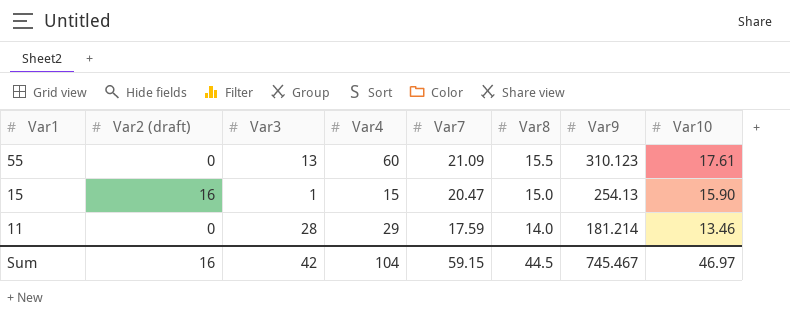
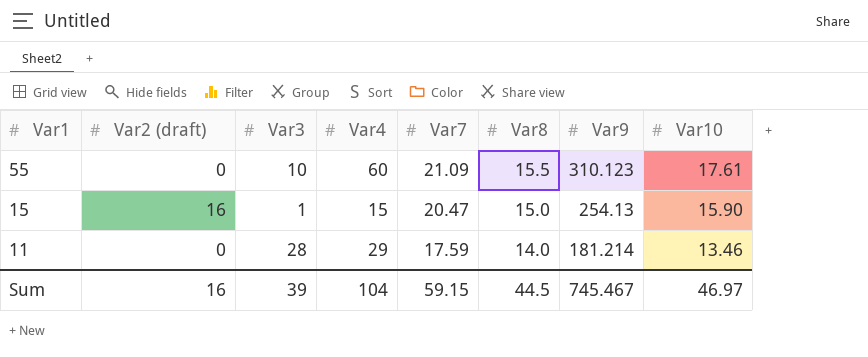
55 | Var3: 13 -> 10
Sum | Var3: 42 -> 39

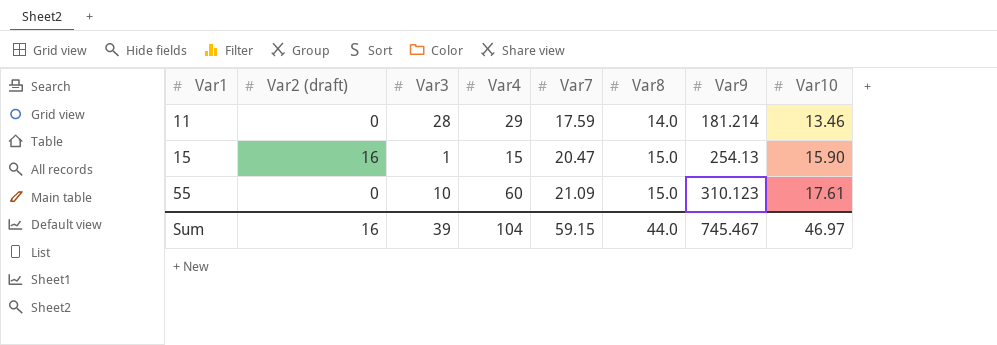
row order: Var1 descending -> Var1 ascending
55 | Var8: 15.5 -> 15.0
Sum | Var8: 44.5 -> 44.0

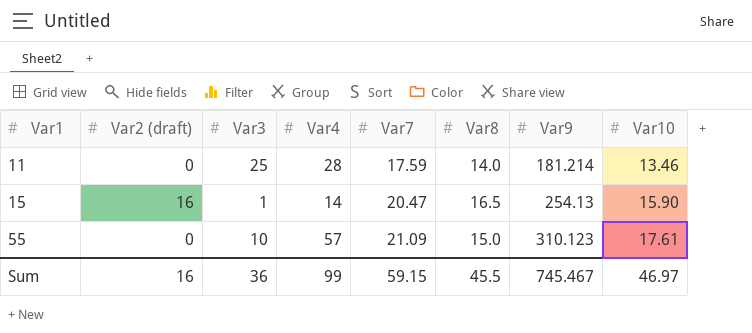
11 | Var3: 28 -> 25
11 | Var4: 29 -> 28
15 | Var4: 15 -> 14
15 | Var8: 15.0 -> 16.5
55 | Var4: 60 -> 57
Sum | Var3: 39 -> 36
Sum | Var4: 104 -> 99
Sum | Var8: 44.0 -> 45.5

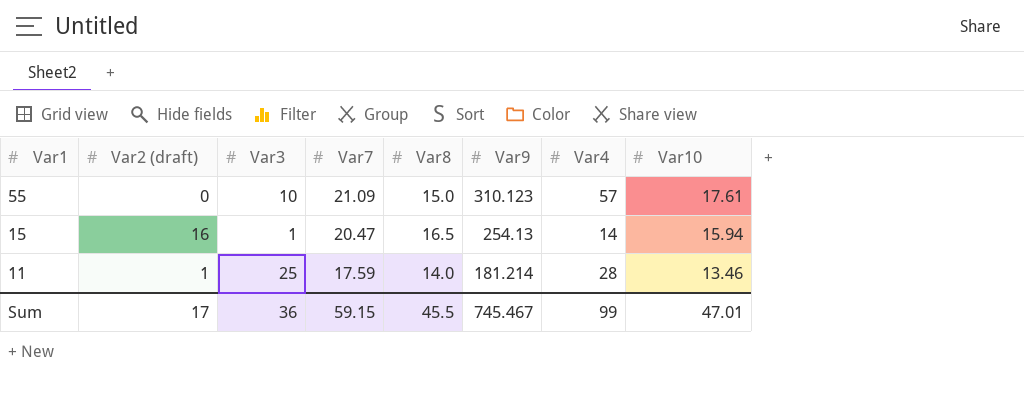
row order: Var1 ascending -> Var1 descending
column Var4 | position: 4 -> 7
15 | Var10: 15.90 -> 15.94
11 | Var2 (draft): 0 -> 1
Sum | Var2 (draft): 16 -> 17
Sum | Var10: 46.97 -> 47.01

